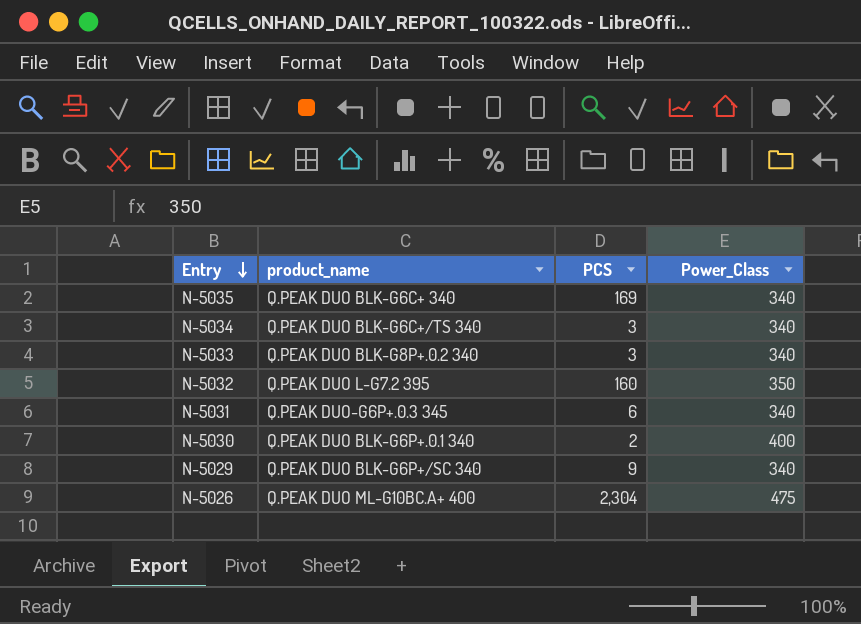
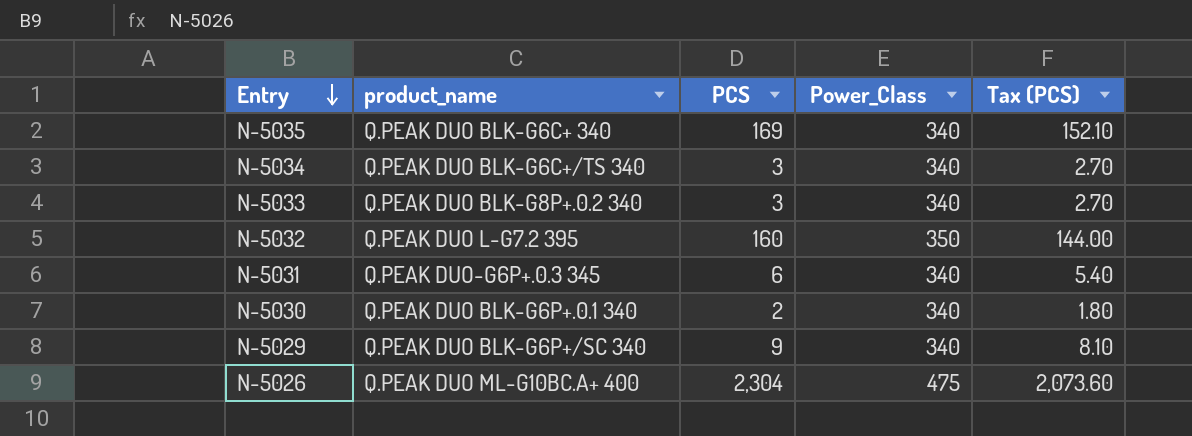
column Tax (PCS) | formula: none -> [PCS] * 0.9
N-5030 | Power_Class: 400 -> 340

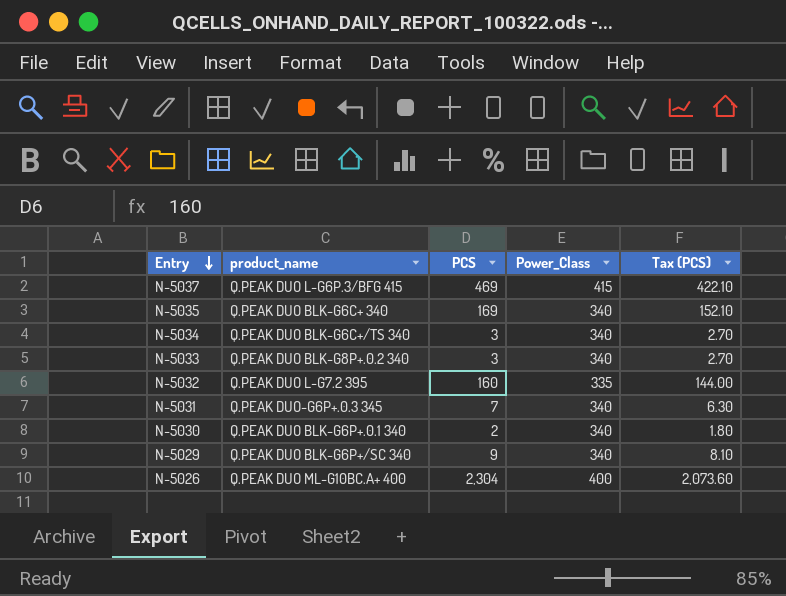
row N-5037: none -> Q.PEAK DUO L-G6P.3/BFG 415 | 469 | 415 | 422.10
N-5032 | Power_Class: 350 -> 335
N-5031 | PCS: 6 -> 7
N-5031 | Tax (PCS): 5.40 -> 6.30
N-5026 | Power_Class: 475 -> 400

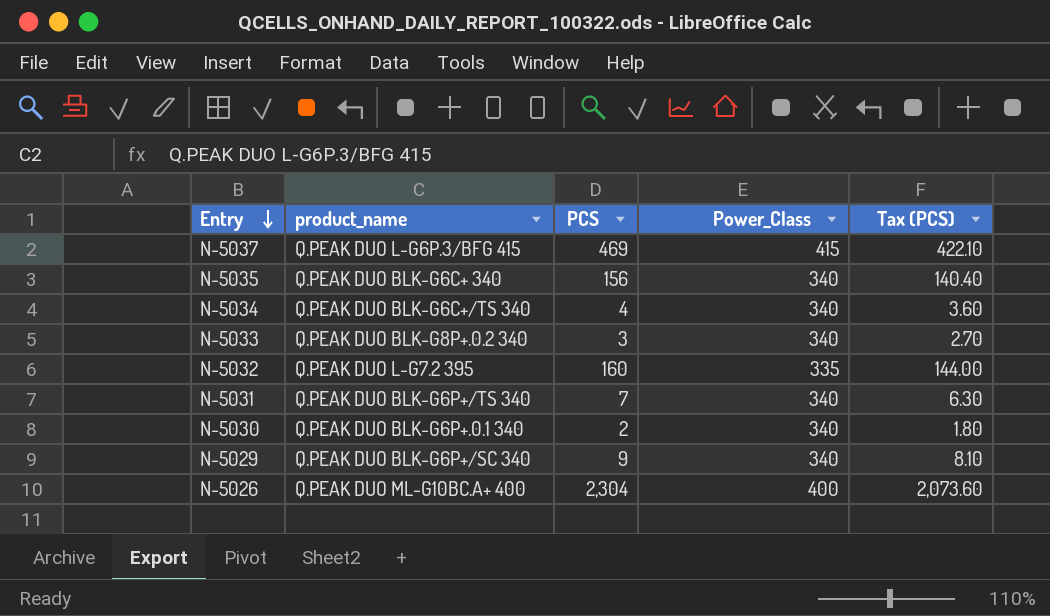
N-5035 | PCS: 169 -> 156
N-5035 | Tax (PCS): 152.10 -> 140.40
N-5034 | PCS: 3 -> 4
N-5034 | Tax (PCS): 2.70 -> 3.60
N-5031 | product_name: Q.PEAK DUO-G6P+.0.3 345 -> Q.PEAK DUO BLK-G6P+/TS 340

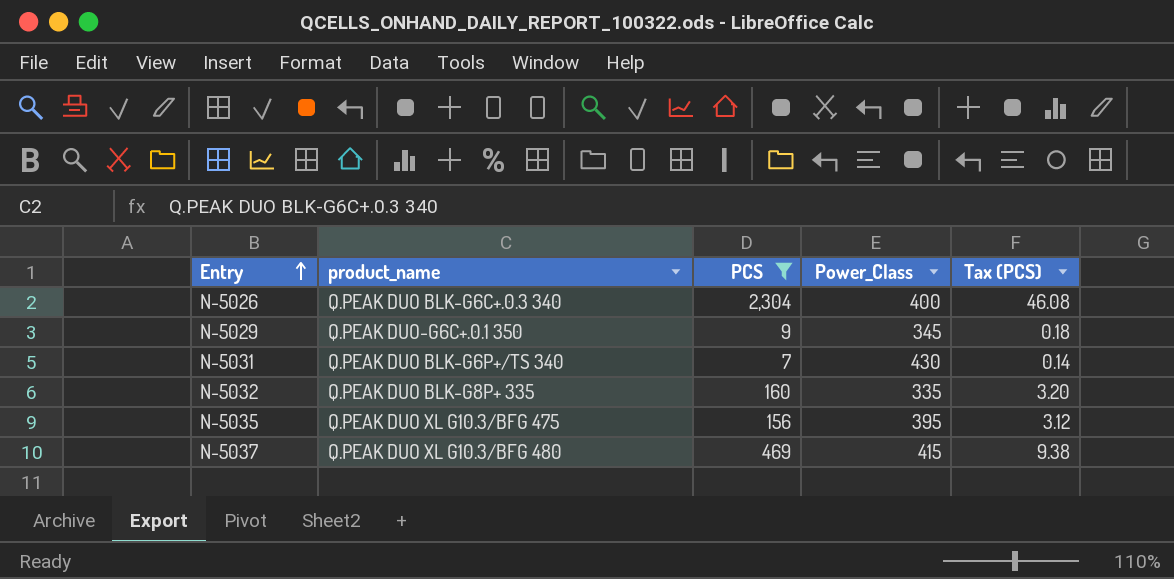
filter: none -> PCS >= 7
row order: Entry descending -> Entry ascending
column Tax (PCS) | formula: [PCS] * 0.9 -> [PCS] * 0.02
N-5026 | product_name: Q.PEAK DUO ML-G10BC.A+ 400 -> Q.PEAK DUO BLK-G6C+.0.3 340
N-5029 | product_name: Q.PEAK DUO BLK-G6P+/SC 340 -> Q.PEAK DUO-G6C+.0.1 350
N-5029 | Power_Class: 340 -> 345
N-5031 | Power_Class: 340 -> 430
N-5032 | product_name: Q.PEAK DUO L-G7.2 395 -> Q.PEAK DUO BLK-G8P+ 335
N-5035 | product_name: Q.PEAK DUO BLK-G6C+ 340 -> Q.PEAK DUO XL G10.3/BFG 475
N-5035 | Power_Class: 340 -> 395
N-5037 | product_name: Q.PEAK DUO L-G6P.3/BFG 415 -> Q.PEAK DUO XL G10.3/BFG 480

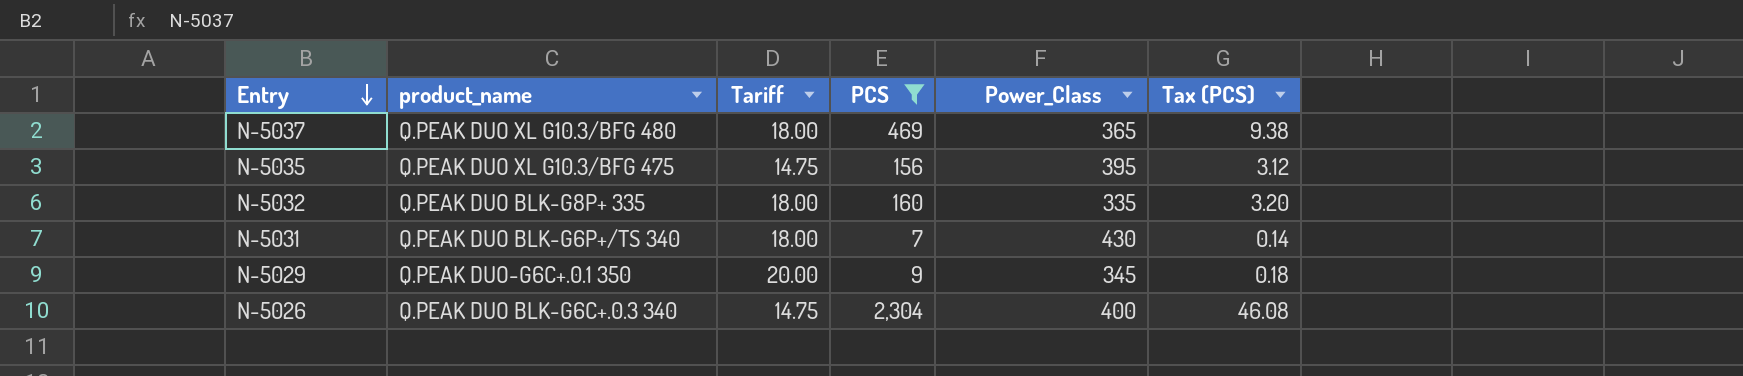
row order: Entry ascending -> Entry descending
column Tariff | position: none -> 3
N-5037 | Power_Class: 415 -> 365

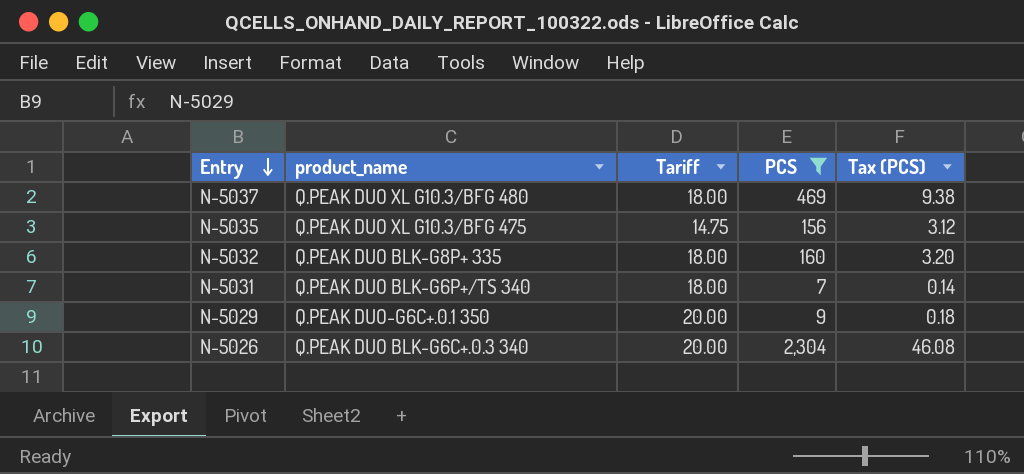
column Power_Class | position: 5 -> none
N-5026 | Tariff: 14.75 -> 20.00

